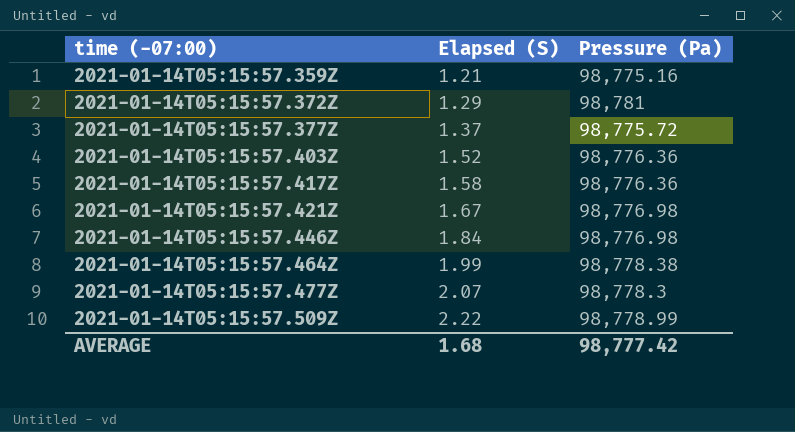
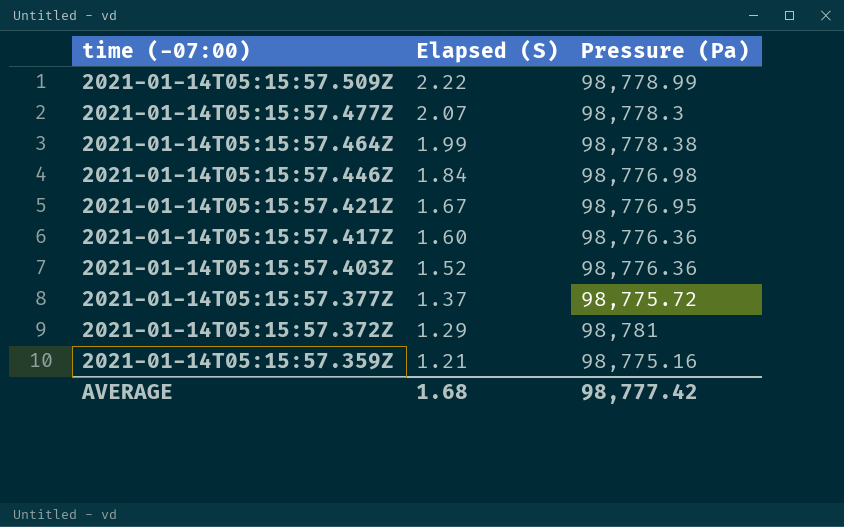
row order: time (-07:00) ascending -> time (-07:00) descending
2021-01-14T05:15:57.421Z | Pressure (Pa): 98,776.98 -> 98,776.95
2021-01-14T05:15:57.417Z | Elapsed (S): 1.58 -> 1.60

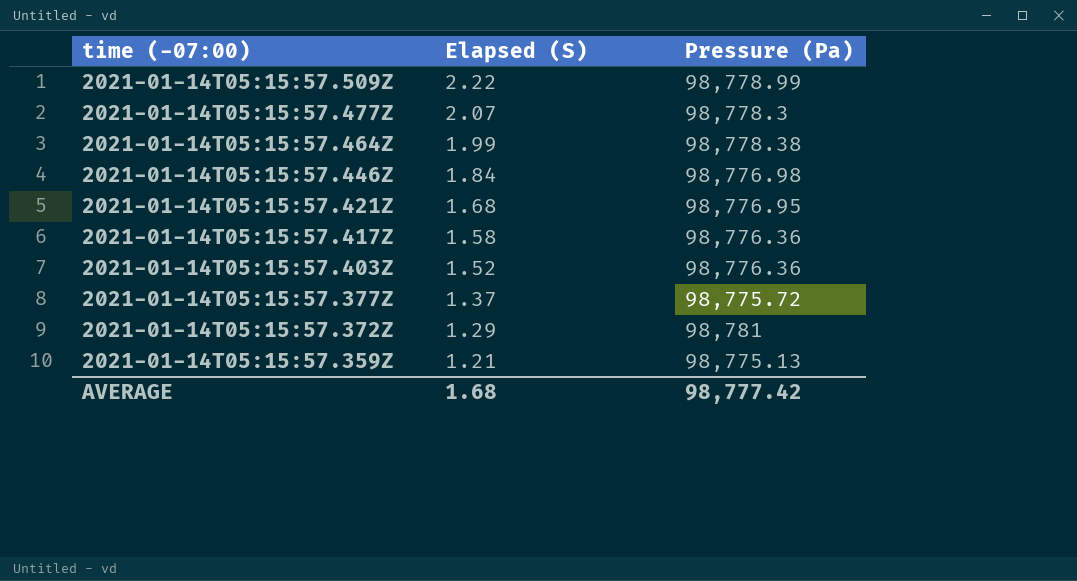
2021-01-14T05:15:57.421Z | Elapsed (S): 1.67 -> 1.68
2021-01-14T05:15:57.417Z | Elapsed (S): 1.60 -> 1.58
2021-01-14T05:15:57.359Z | Pressure (Pa): 98,775.16 -> 98,775.13

